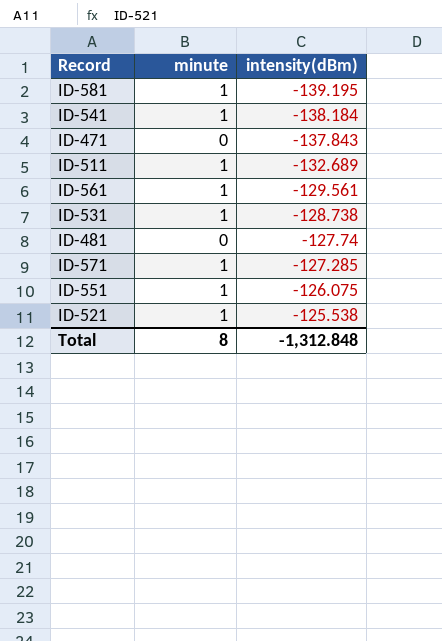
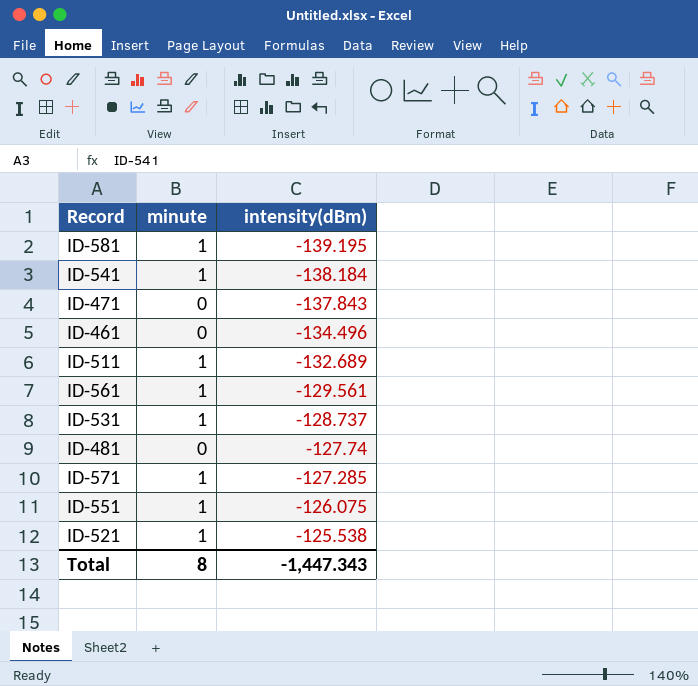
row ID-461: none -> 0 | -134.496
ID-531 | intensity(dBm): -128.738 -> -128.737
Total | intensity(dBm): -1,312.848 -> -1,447.343

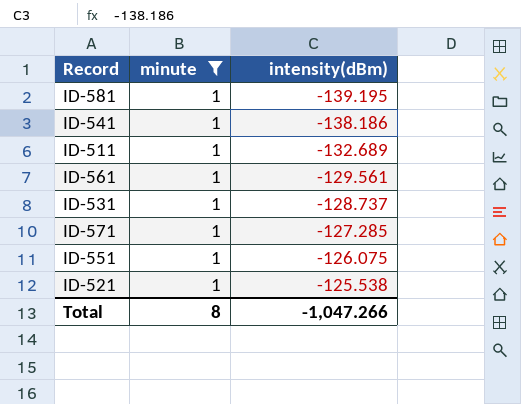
filter: none -> minute = 1
ID-541 | intensity(dBm): -138.184 -> -138.186
Total | intensity(dBm): -1,447.343 -> -1,047.266

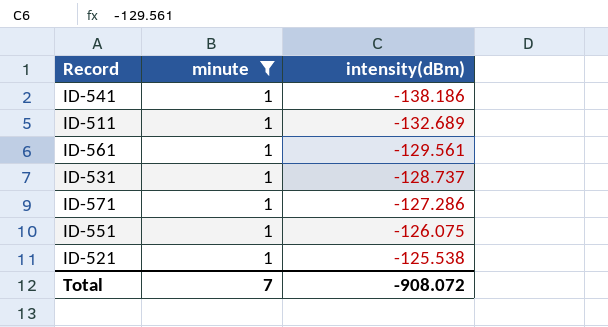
row ID-581: 1 | -139.195 -> none
ID-571 | intensity(dBm): -127.285 -> -127.286
Total | minute: 8 -> 7
Total | intensity(dBm): -1,047.266 -> -908.072

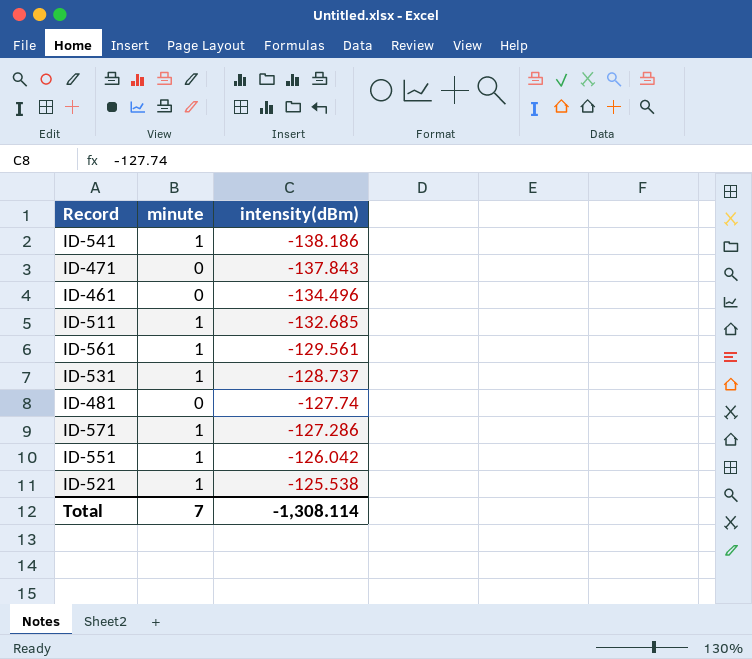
filter: minute = 1 -> none
ID-511 | intensity(dBm): -132.689 -> -132.685
ID-551 | intensity(dBm): -126.075 -> -126.042
Total | intensity(dBm): -908.072 -> -1,308.114

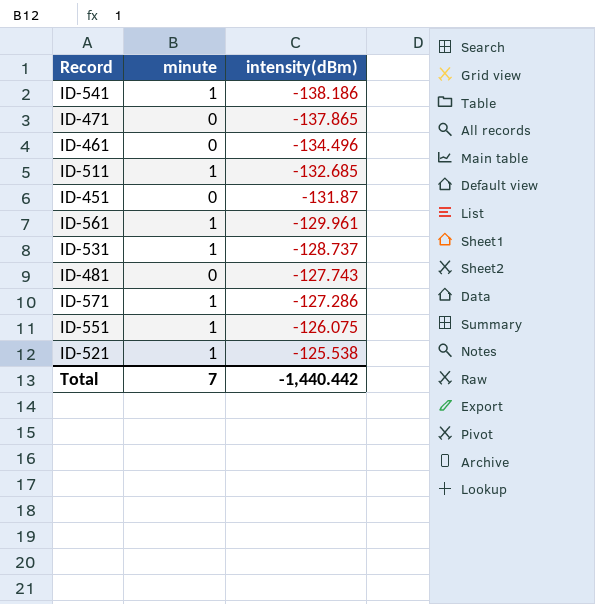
ID-471 | intensity(dBm): -137.843 -> -137.865
row ID-451: none -> 0 | -131.87
ID-561 | intensity(dBm): -129.561 -> -129.961
ID-481 | intensity(dBm): -127.74 -> -127.743
ID-551 | intensity(dBm): -126.042 -> -126.075
Total | intensity(dBm): -1,308.114 -> -1,440.442

